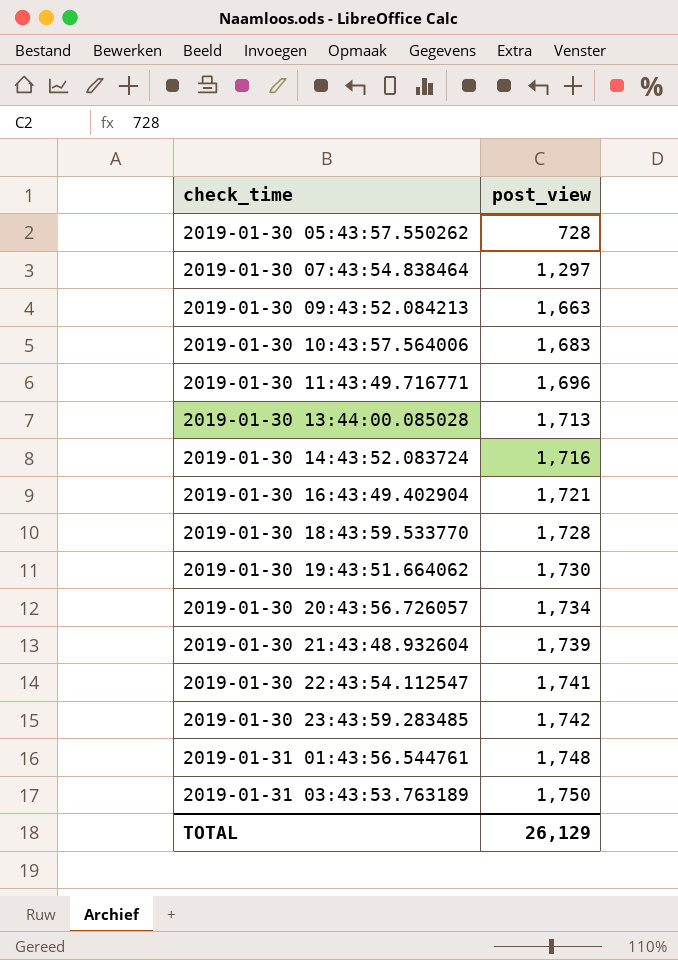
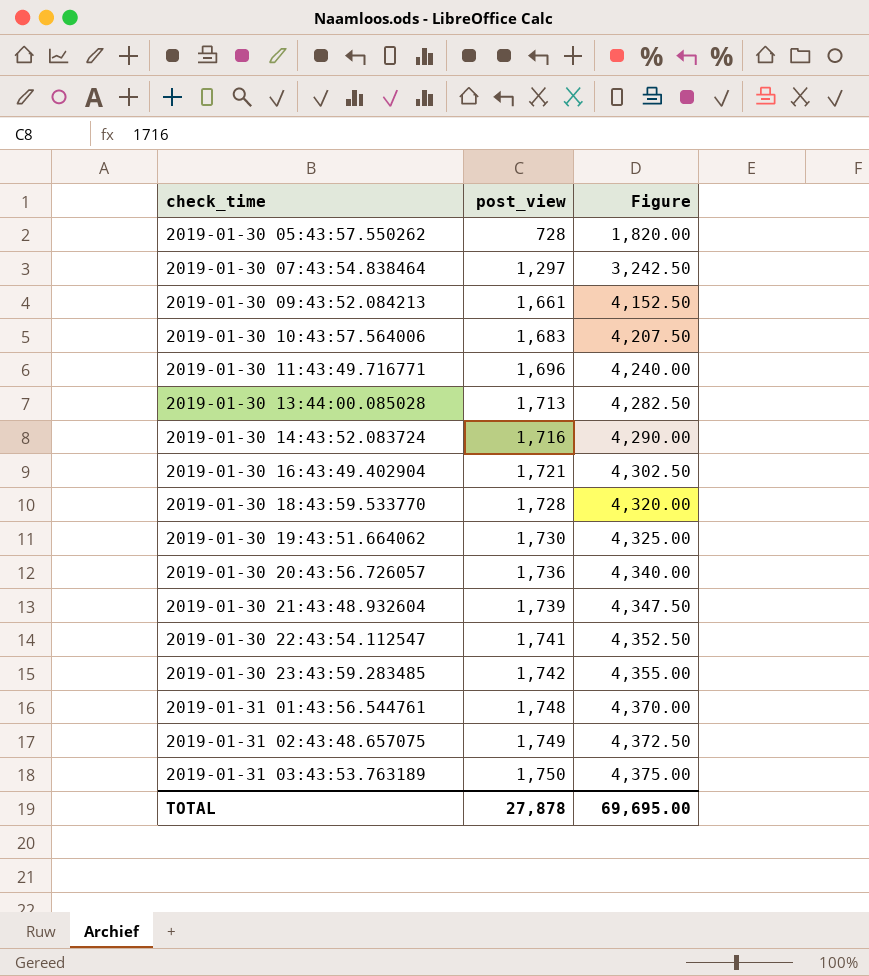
column Figure | formula: none -> [post_view] * 2.5
2019-01-30 09:43:52.084213 | post_view: 1,663 -> 1,661
2019-01-30 20:43:56.726057 | post_view: 1,734 -> 1,736
row 2019-01-31 02:43:48.657075: none -> 1,749 | 4,372.50
TOTAL | post_view: 26,129 -> 27,878

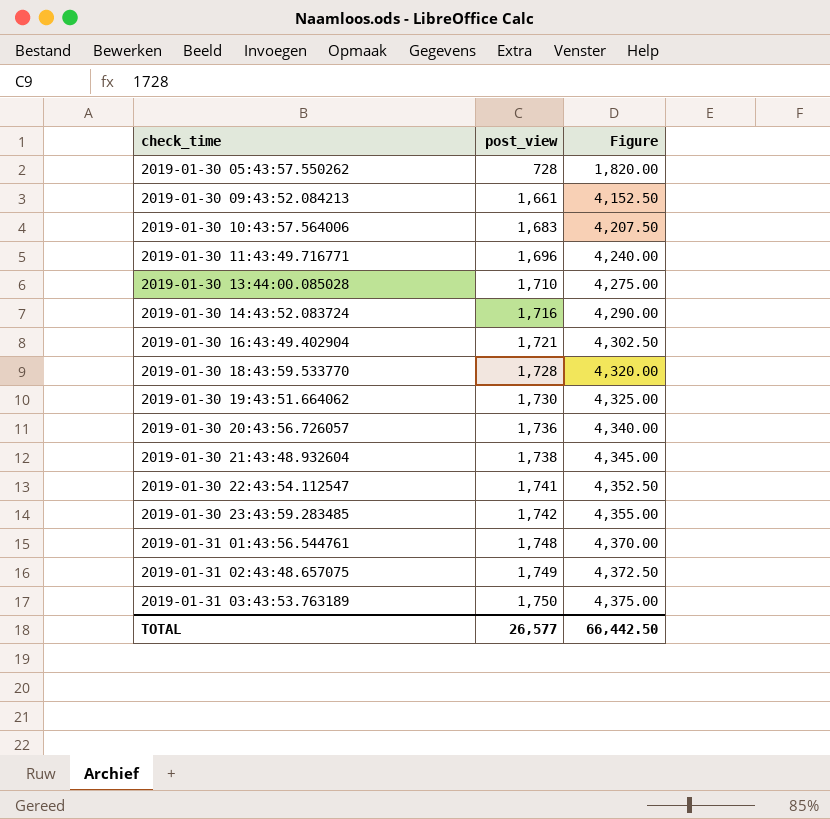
row 2019-01-30 07:43:54.838464: 1,297 | 3,242.50 -> none
2019-01-30 13:44:00.085028 | post_view: 1,713 -> 1,710
2019-01-30 13:44:00.085028 | Figure: 4,282.50 -> 4,275.00
2019-01-30 21:43:48.932604 | post_view: 1,739 -> 1,738
2019-01-30 21:43:48.932604 | Figure: 4,347.50 -> 4,345.00
TOTAL | post_view: 27,878 -> 26,577
TOTAL | Figure: 69,695.00 -> 66,442.50

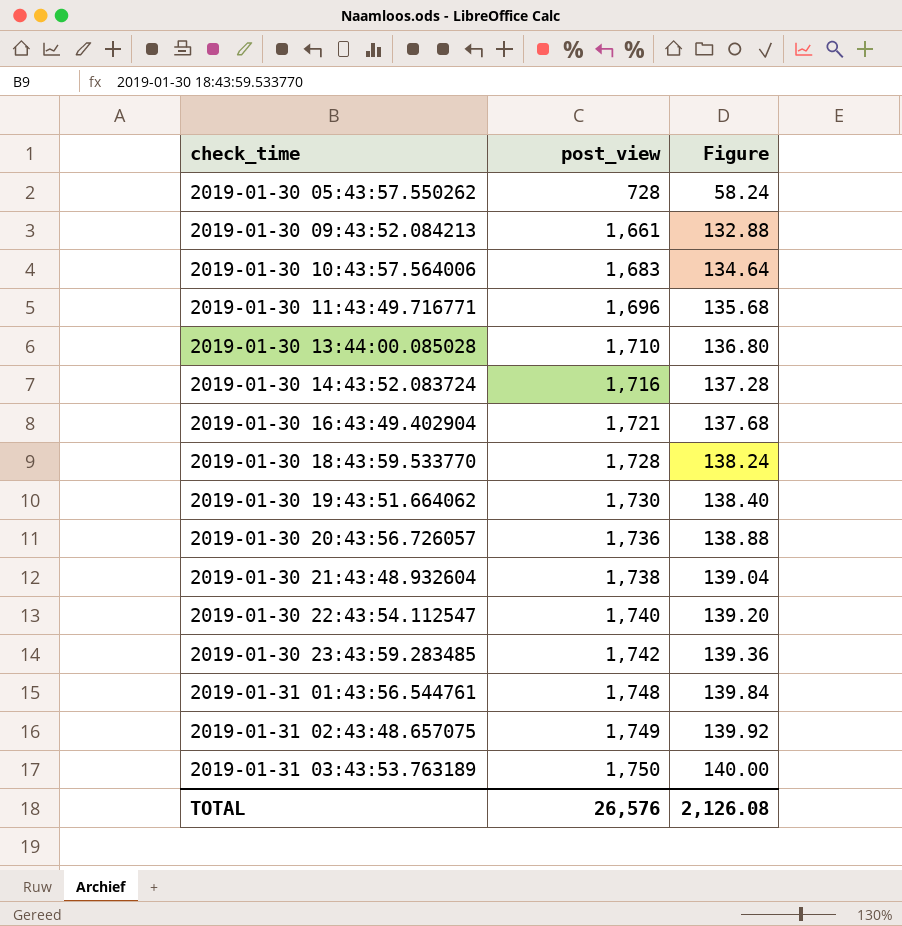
column Figure | formula: [post_view] * 2.5 -> [post_view] * 0.08
2019-01-30 22:43:54.112547 | post_view: 1,741 -> 1,740
TOTAL | post_view: 26,577 -> 26,576
TOTAL | Figure: 66,442.50 -> 2,126.08

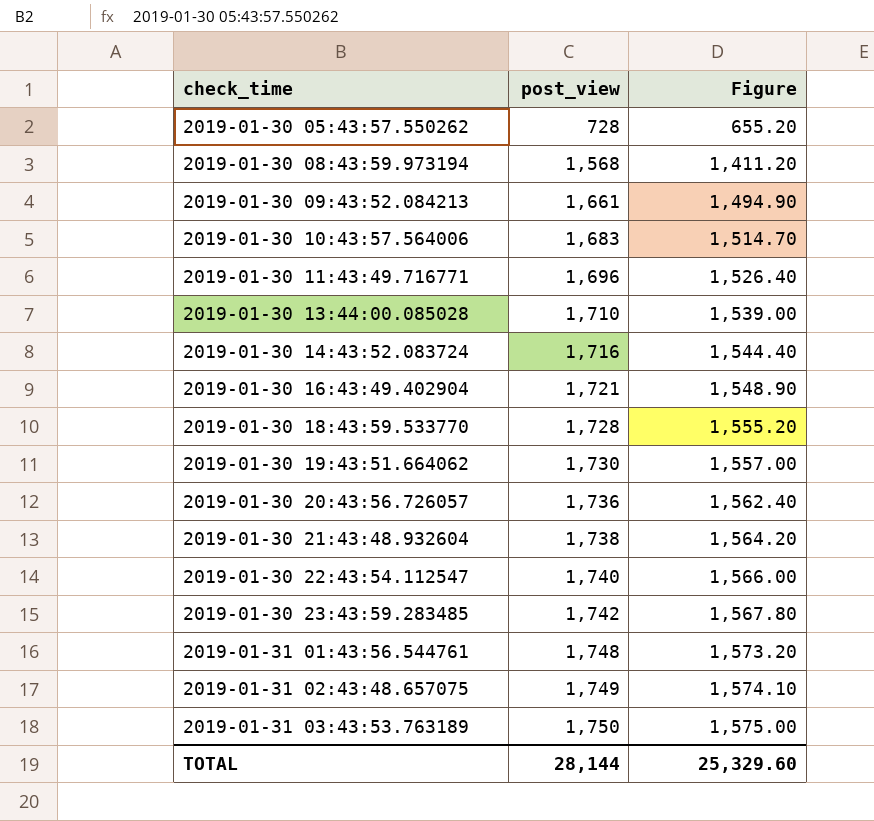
column Figure | formula: [post_view] * 0.08 -> [post_view] * 0.9
row 2019-01-30 08:43:59.973194: none -> 1,568 | 1,411.20
TOTAL | post_view: 26,576 -> 28,144
TOTAL | Figure: 2,126.08 -> 25,329.60

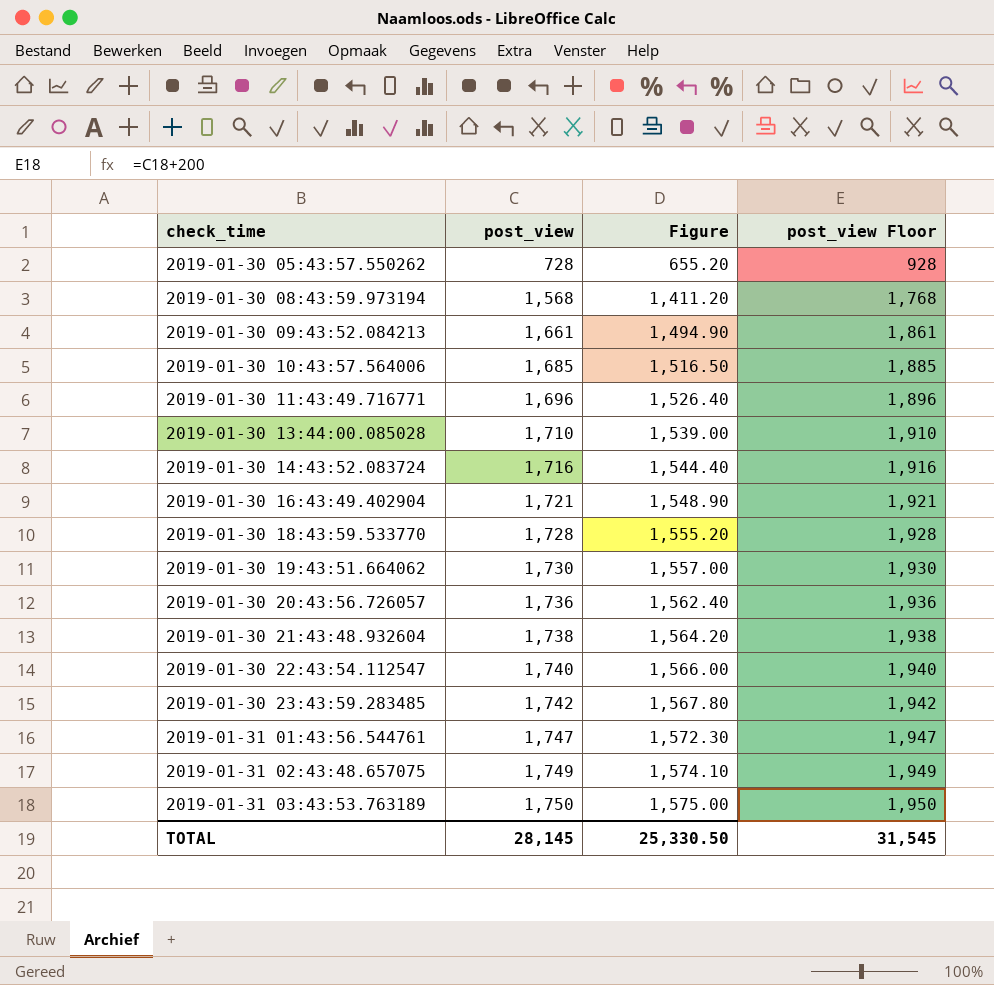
column post_view Floor | formula: none -> [post_view] + 200
2019-01-30 10:43:57.564006 | post_view: 1,683 -> 1,685
2019-01-30 10:43:57.564006 | Figure: 1,514.70 -> 1,516.50
2019-01-31 01:43:56.544761 | post_view: 1,748 -> 1,747
2019-01-31 01:43:56.544761 | Figure: 1,573.20 -> 1,572.30
TOTAL | post_view: 28,144 -> 28,145
TOTAL | Figure: 25,329.60 -> 25,330.50

